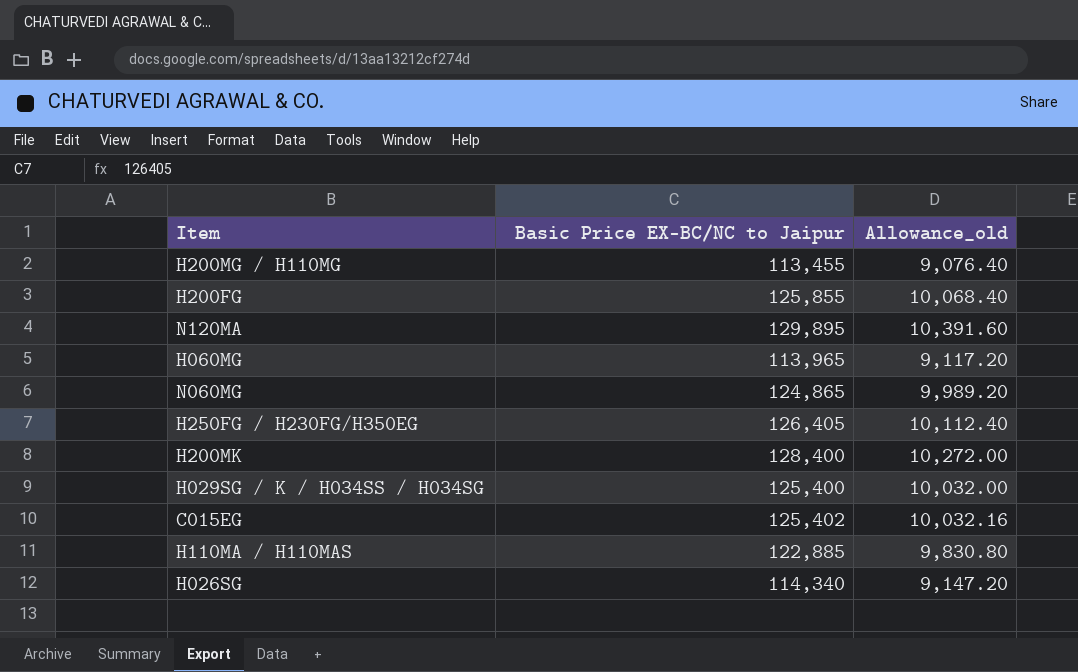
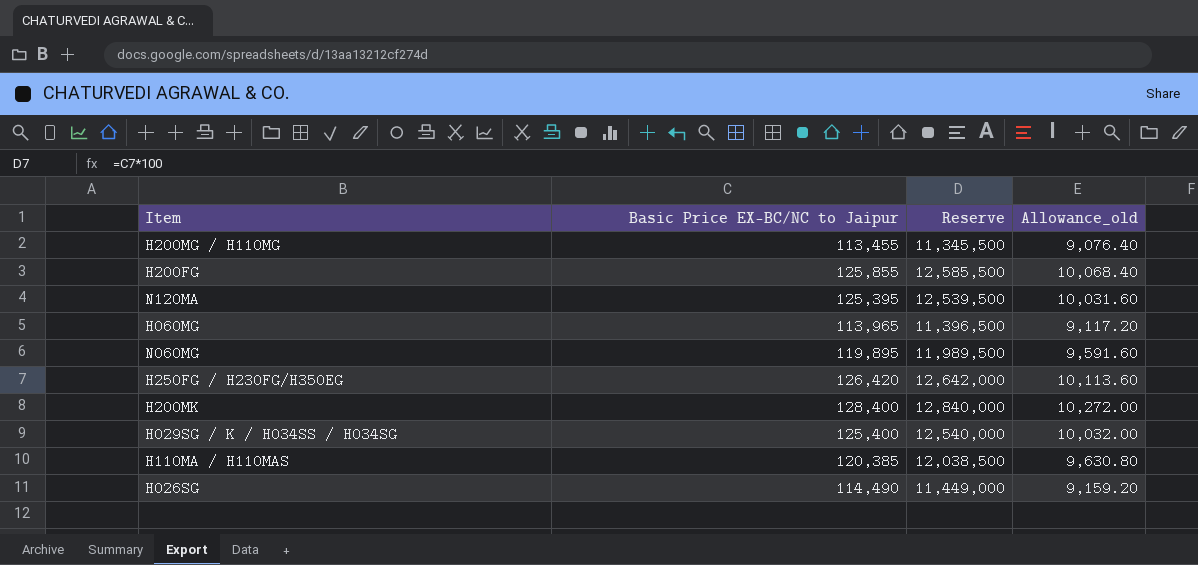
column Reserve | formula: none -> [Basic Price EX-BC/NC to Jaipur] * 100
row C015EG: 125,402 | 10,032.16 -> none
N120MA | Basic Price EX-BC/NC to Jaipur: 129,895 -> 125,395
N120MA | Allowance_old: 10,391.60 -> 10,031.60
N060MG | Basic Price EX-BC/NC to Jaipur: 124,865 -> 119,895
N060MG | Allowance_old: 9,989.20 -> 9,591.60
H250FG / H230FG/H350EG | Basic Price EX-BC/NC to Jaipur: 126,405 -> 126,420
H250FG / H230FG/H350EG | Allowance_old: 10,112.40 -> 10,113.60
H110MA / H110MAS | Basic Price EX-BC/NC to Jaipur: 122,885 -> 120,385
H110MA / H110MAS | Allowance_old: 9,830.80 -> 9,630.80
H026SG | Basic Price EX-BC/NC to Jaipur: 114,340 -> 114,490
H026SG | Allowance_old: 9,147.20 -> 9,159.20

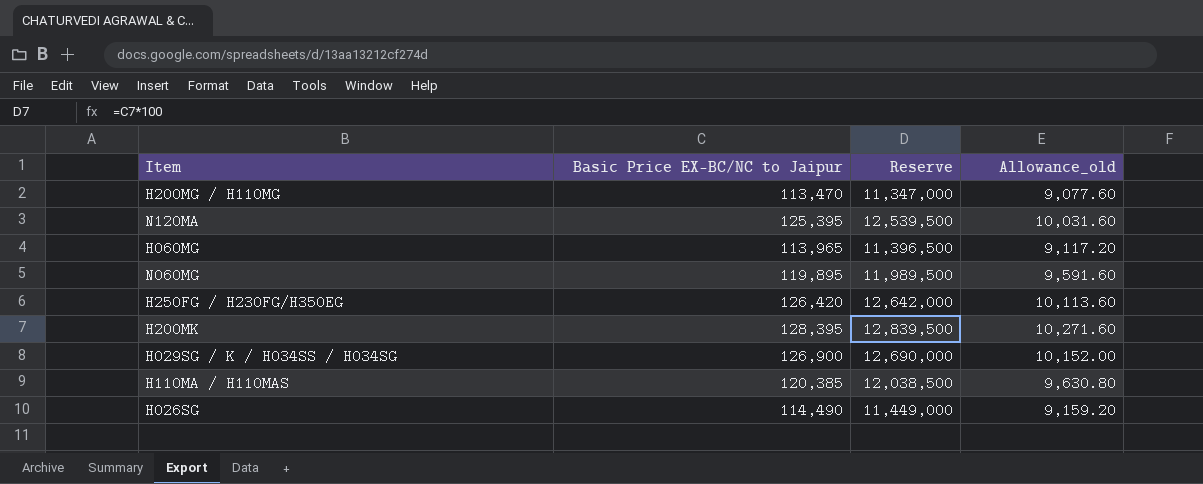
row H200FG: 125,855 | 12,585,500 | 10,068.40 -> none
H200MG / H110MG | Basic Price EX-BC/NC to Jaipur: 113,455 -> 113,470
H200MG / H110MG | Reserve: 11,345,500 -> 11,347,000
H200MG / H110MG | Allowance_old: 9,076.40 -> 9,077.60
H200MK | Basic Price EX-BC/NC to Jaipur: 128,400 -> 128,395
H200MK | Reserve: 12,840,000 -> 12,839,500
H200MK | Allowance_old: 10,272.00 -> 10,271.60
H029SG / K / H034SS / H034SG | Basic Price EX-BC/NC to Jaipur: 125,400 -> 126,900
H029SG / K / H034SS / H034SG | Reserve: 12,540,000 -> 12,690,000
H029SG / K / H034SS / H034SG | Allowance_old: 10,032.00 -> 10,152.00

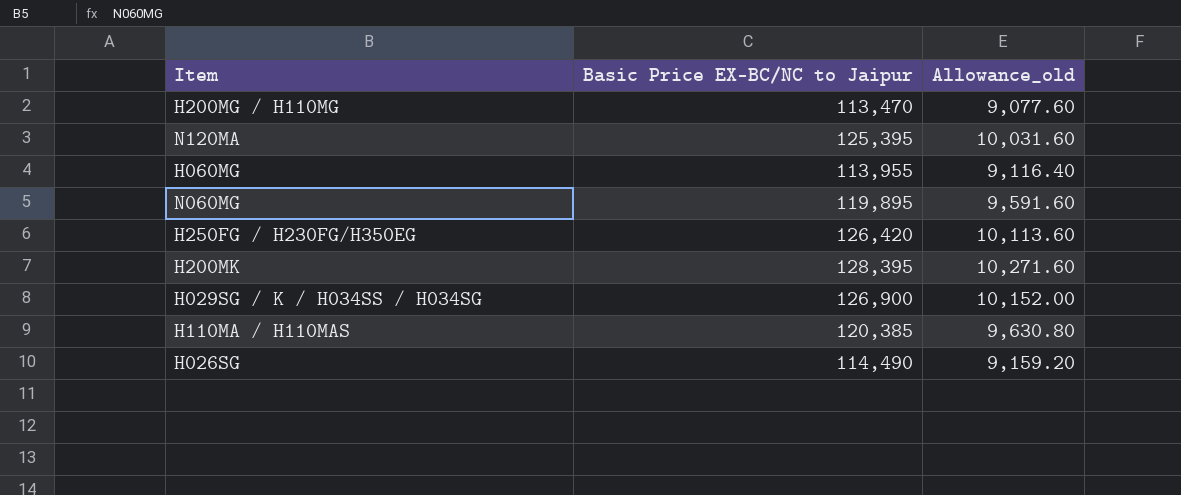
column Reserve | formula: [Basic Price EX-BC/NC to Jaipur] * 100 -> none
H060MG | Basic Price EX-BC/NC to Jaipur: 113,965 -> 113,955
H060MG | Allowance_old: 9,117.20 -> 9,116.40

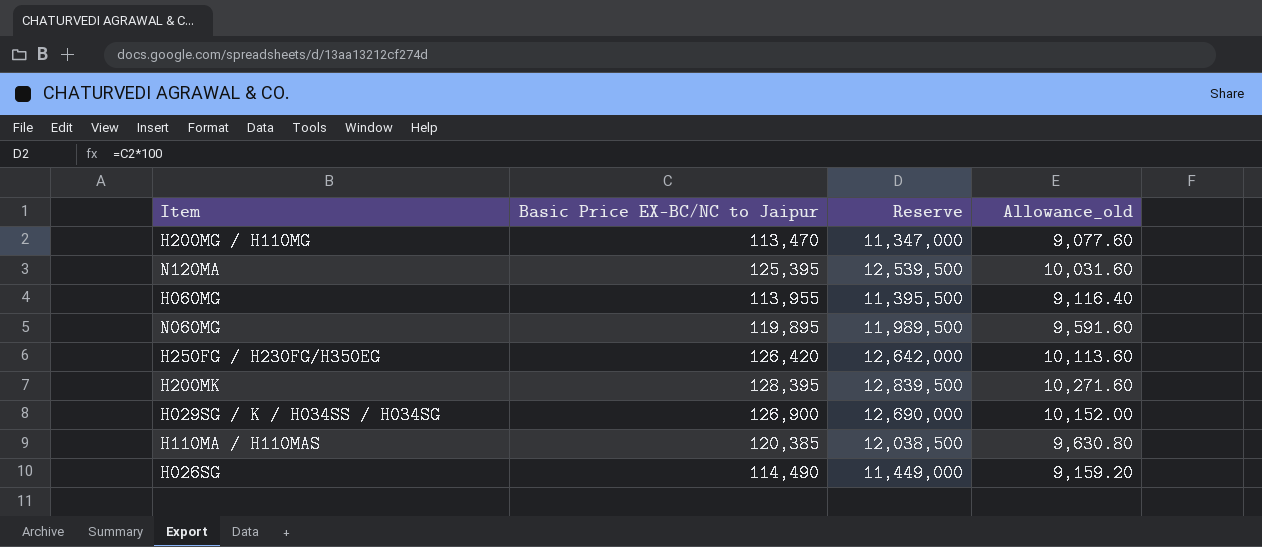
column Reserve | formula: none -> [Basic Price EX-BC/NC to Jaipur] * 100

